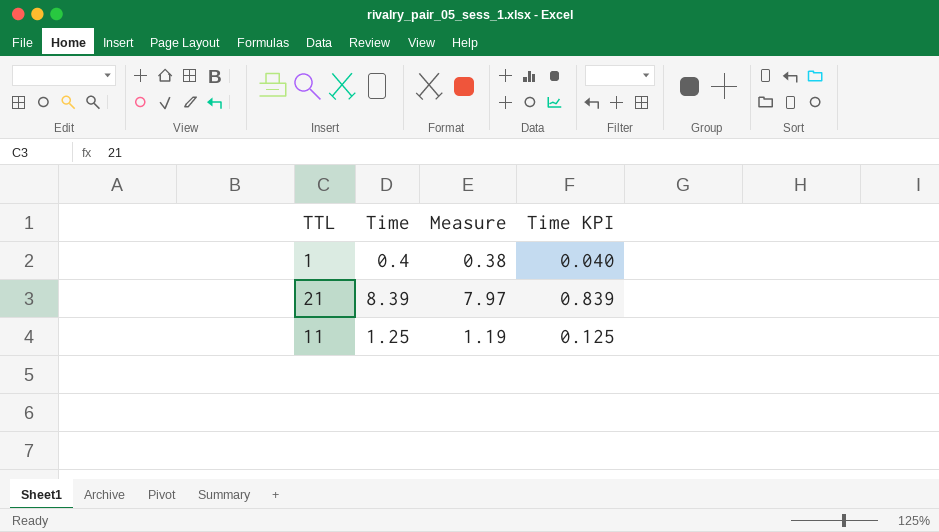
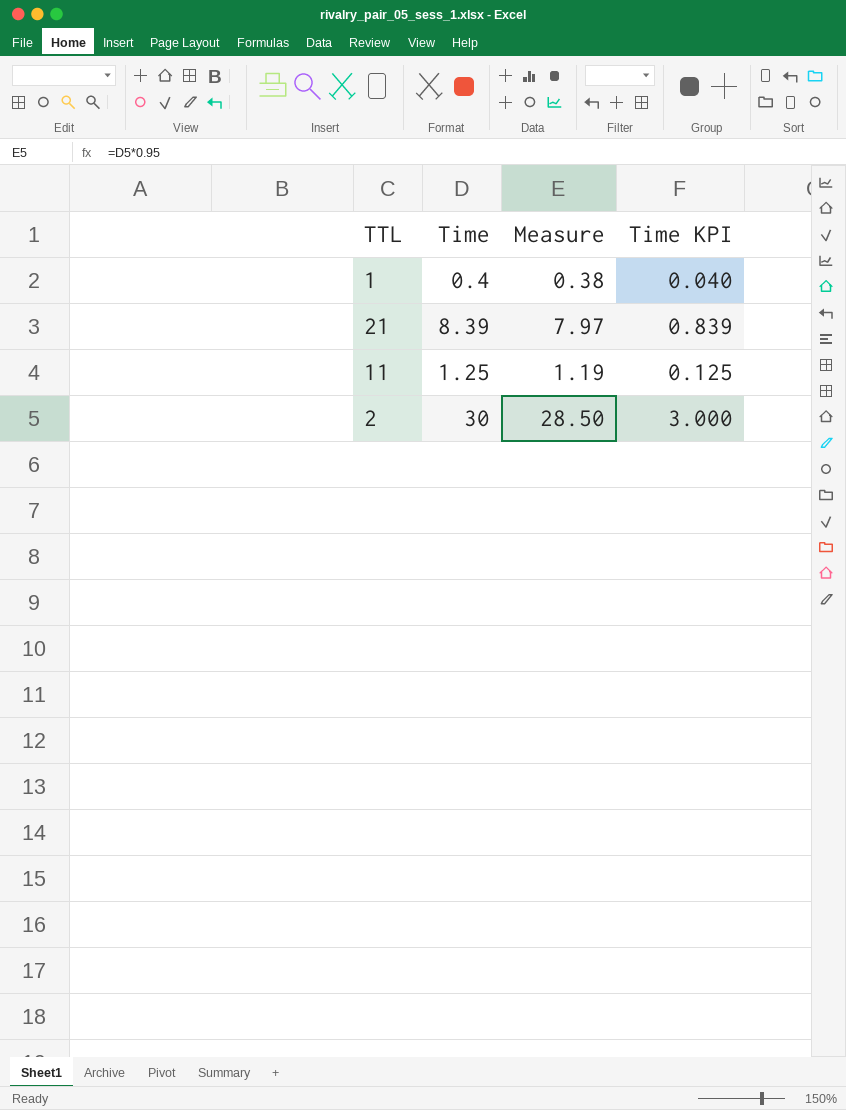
row 2: none -> 30 | 28.50 | 3.000

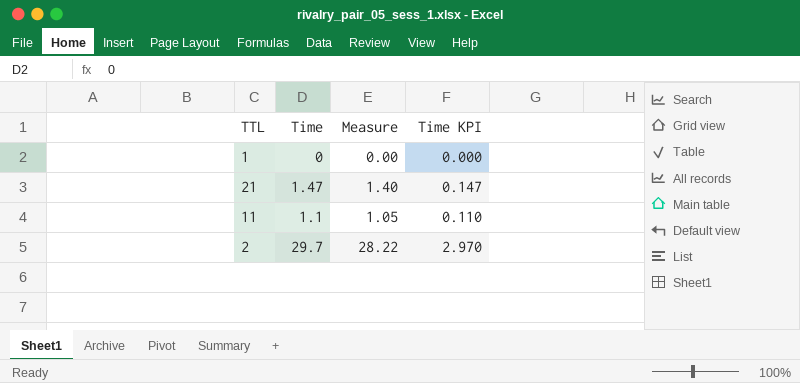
1 | Time: 0.4 -> 0
1 | Measure: 0.38 -> 0.00
1 | Time KPI: 0.040 -> 0.000
21 | Time: 8.39 -> 1.47
21 | Measure: 7.97 -> 1.40
21 | Time KPI: 0.839 -> 0.147
11 | Time: 1.25 -> 1.1
11 | Measure: 1.19 -> 1.05
11 | Time KPI: 0.125 -> 0.110
2 | Time: 30 -> 29.7
2 | Measure: 28.50 -> 28.22
2 | Time KPI: 3.000 -> 2.970

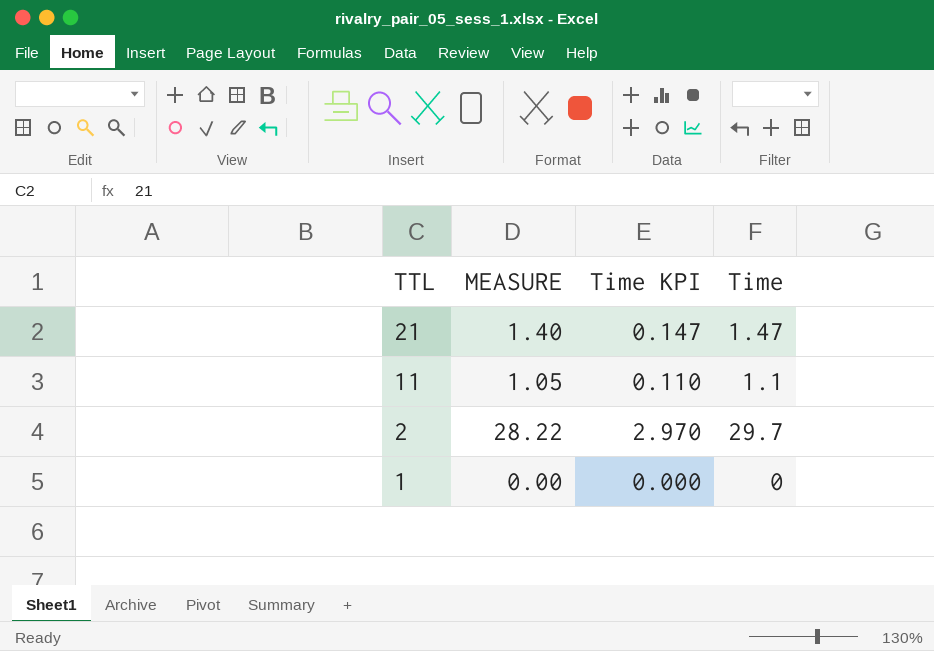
row order: none -> TTL descending
column name: Measure -> MEASURE
column Time | position: 2 -> 4

